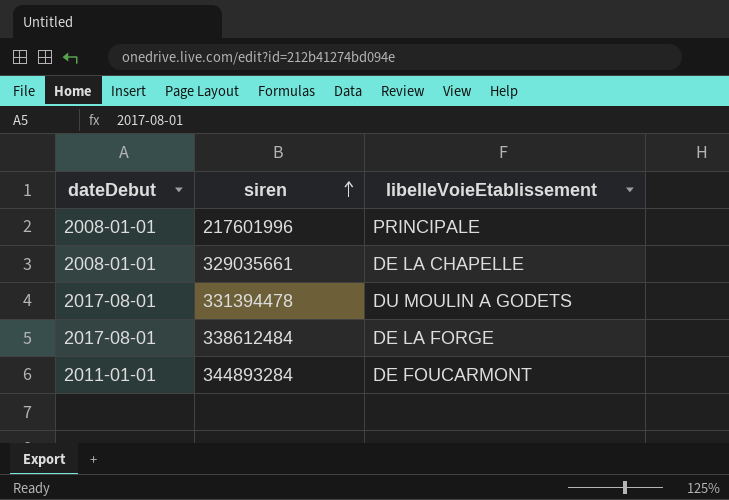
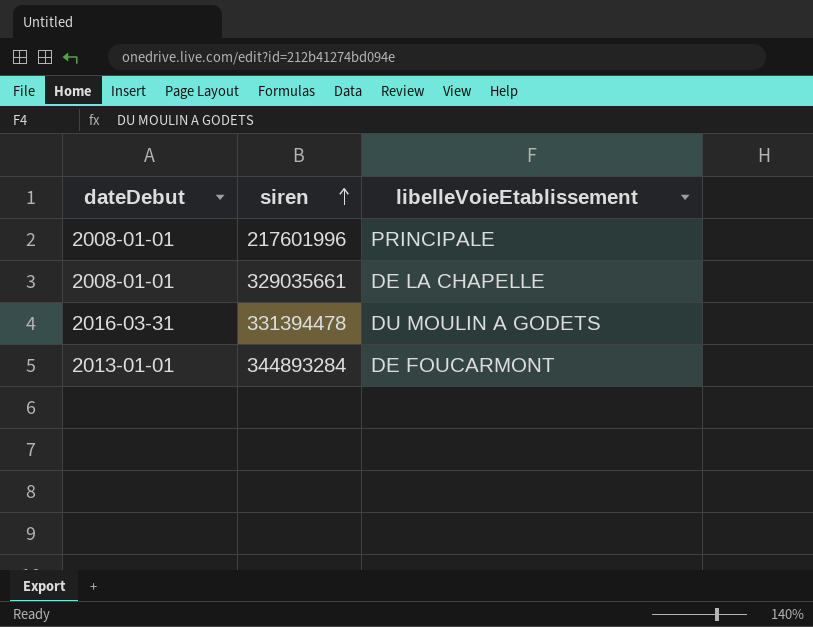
row 338612484: 2017-08-01 | DE LA FORGE -> none
331394478 | dateDebut: 2017-08-01 -> 2016-03-31
344893284 | dateDebut: 2011-01-01 -> 2013-01-01

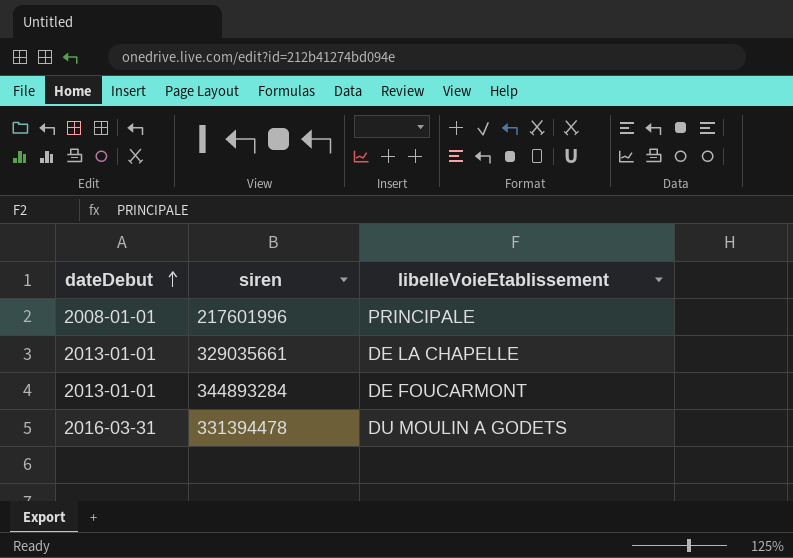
row order: siren ascending -> dateDebut ascending
329035661 | dateDebut: 2008-01-01 -> 2013-01-01

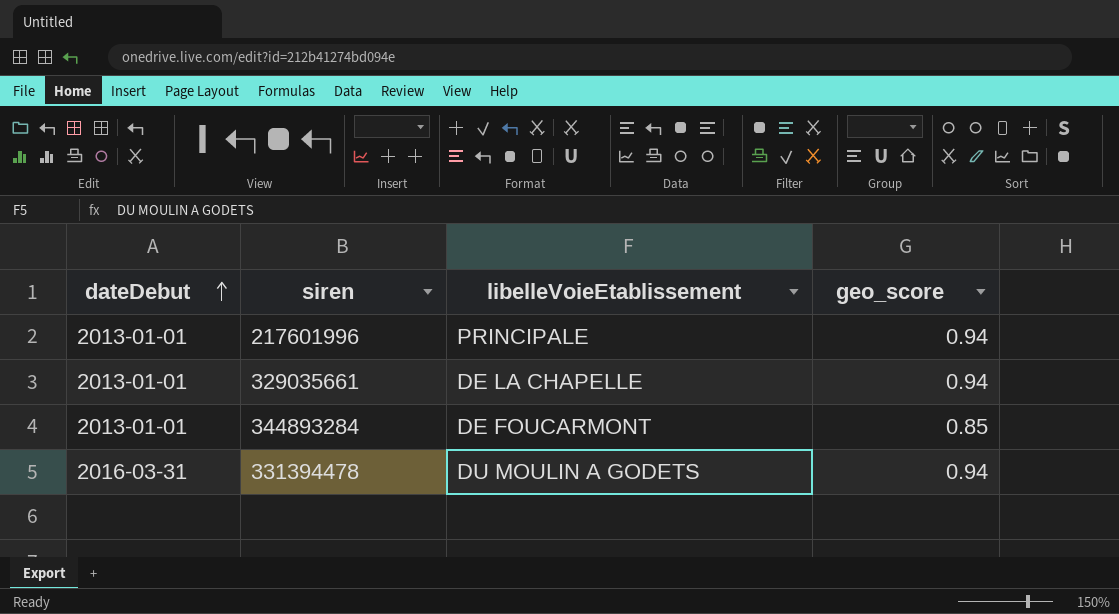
column geo_score | position: none -> 4
217601996 | dateDebut: 2008-01-01 -> 2013-01-01

